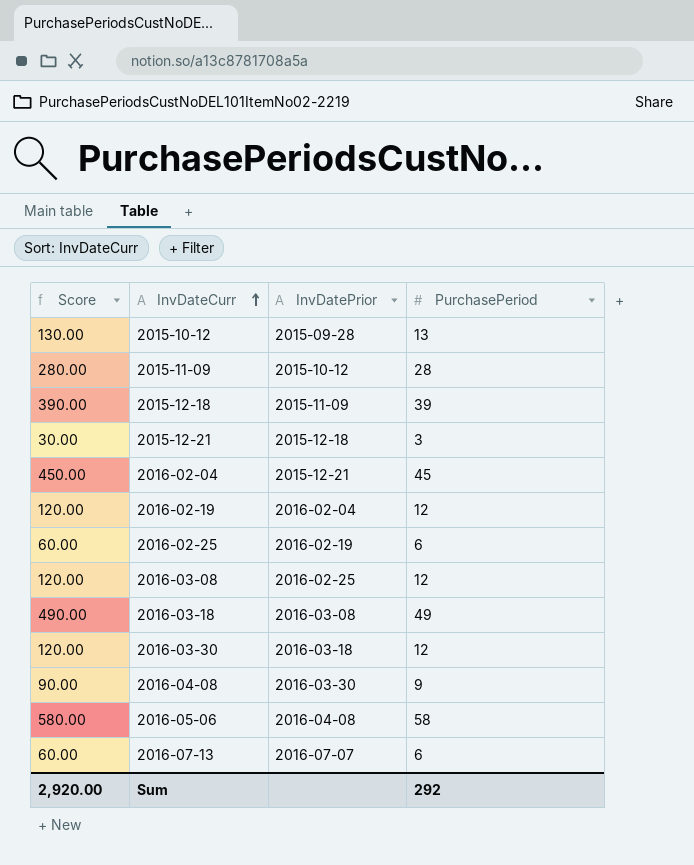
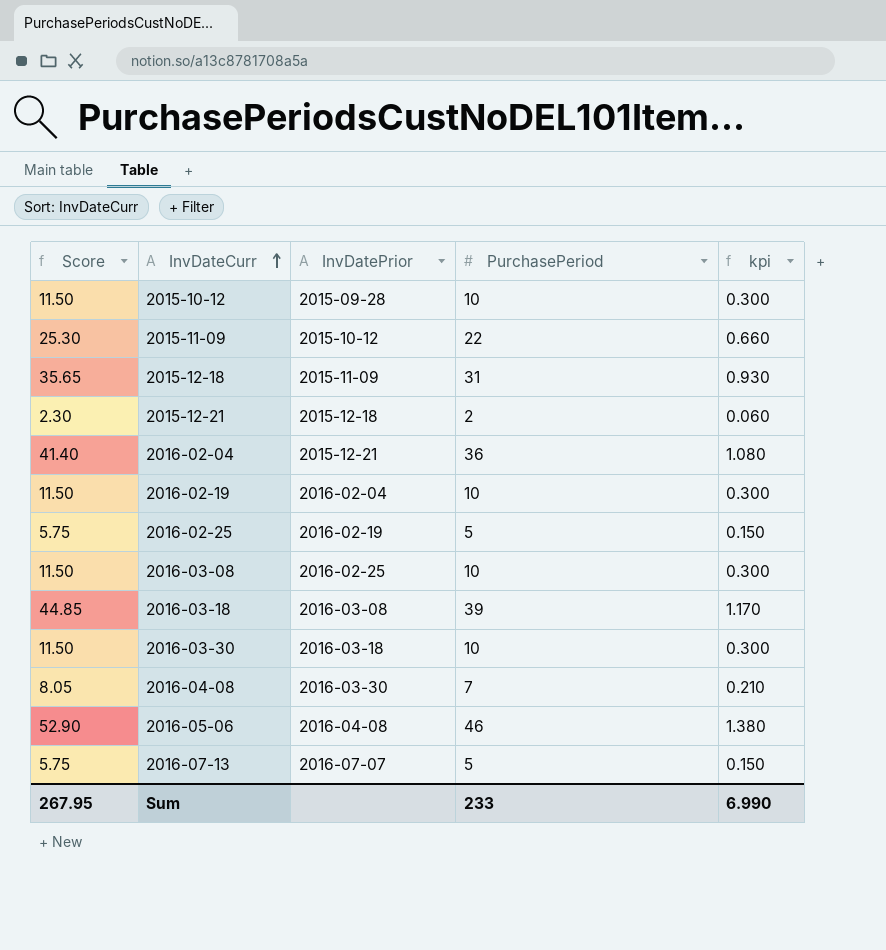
column Score | formula: [PurchasePeriod] * 10 -> [PurchasePeriod] * 1.15
column kpi | formula: none -> [PurchasePeriod] * 0.03
2015-10-12 | PurchasePeriod: 13 -> 10
2015-11-09 | PurchasePeriod: 28 -> 22
2015-12-18 | PurchasePeriod: 39 -> 31
2015-12-21 | PurchasePeriod: 3 -> 2
2016-02-04 | PurchasePeriod: 45 -> 36
2016-02-19 | PurchasePeriod: 12 -> 10
2016-02-25 | PurchasePeriod: 6 -> 5
2016-03-08 | PurchasePeriod: 12 -> 10
2016-03-18 | PurchasePeriod: 49 -> 39
2016-03-30 | PurchasePeriod: 12 -> 10
2016-04-08 | PurchasePeriod: 9 -> 7
2016-05-06 | PurchasePeriod: 58 -> 46
2016-07-13 | PurchasePeriod: 6 -> 5
Sum | Score: 2,920.00 -> 267.95
Sum | PurchasePeriod: 292 -> 233

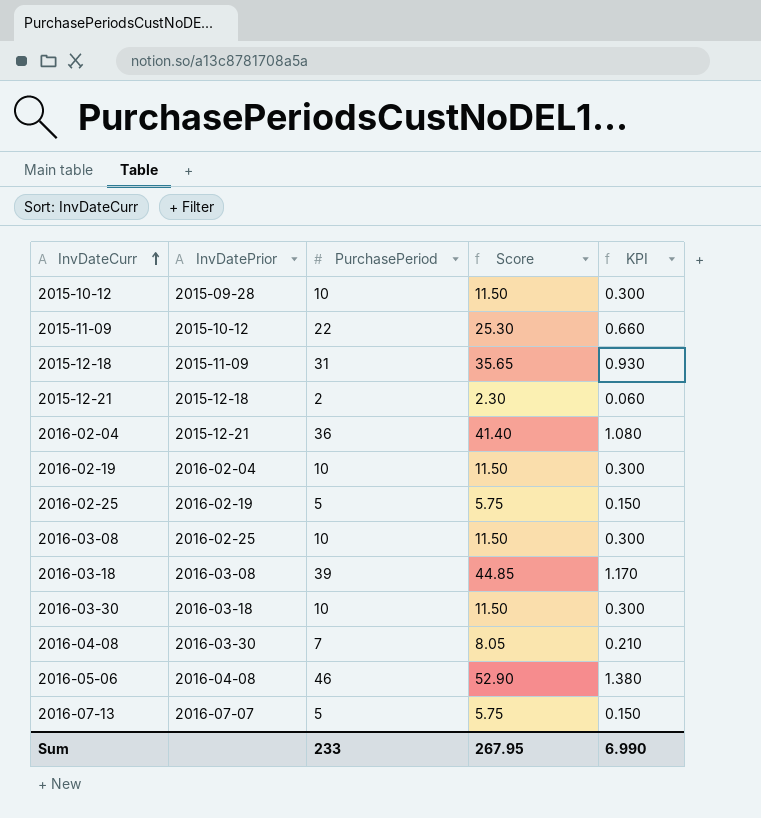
column Score | position: 1 -> 4
column name: kpi -> KPI

